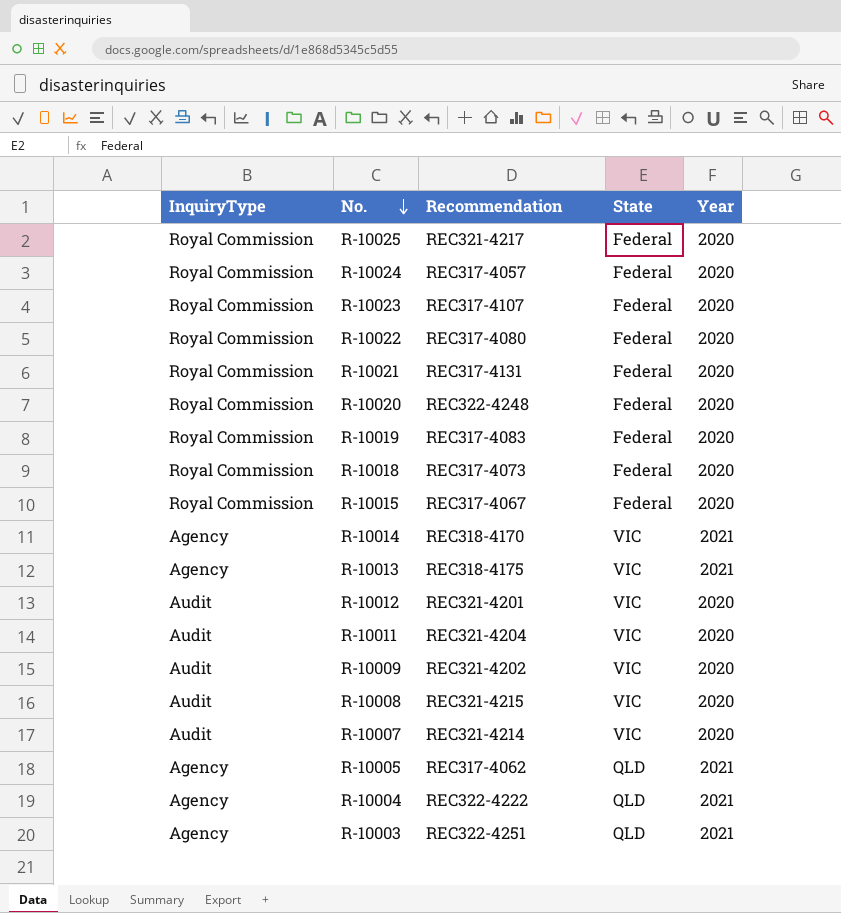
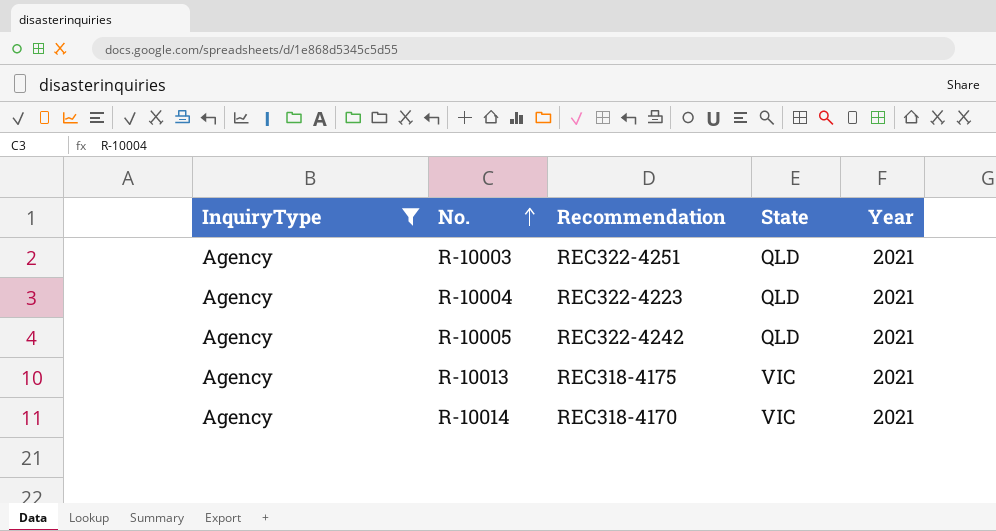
filter: none -> InquiryType = Agency
row order: No. descending -> No. ascending
R-10004 | Recommendation: REC322-4222 -> REC322-4223
R-10005 | Recommendation: REC317-4062 -> REC322-4242

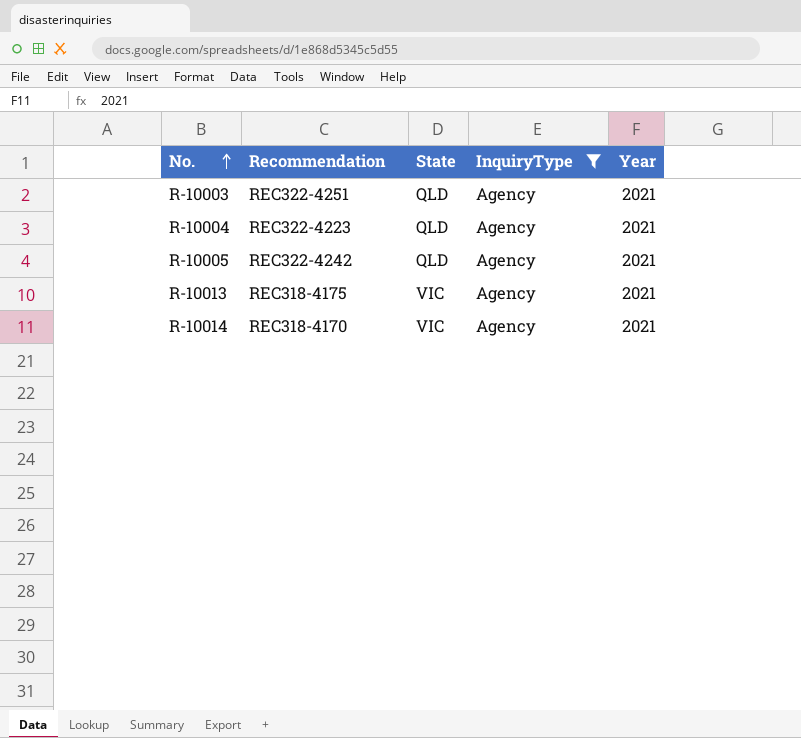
column InquiryType | position: 1 -> 4

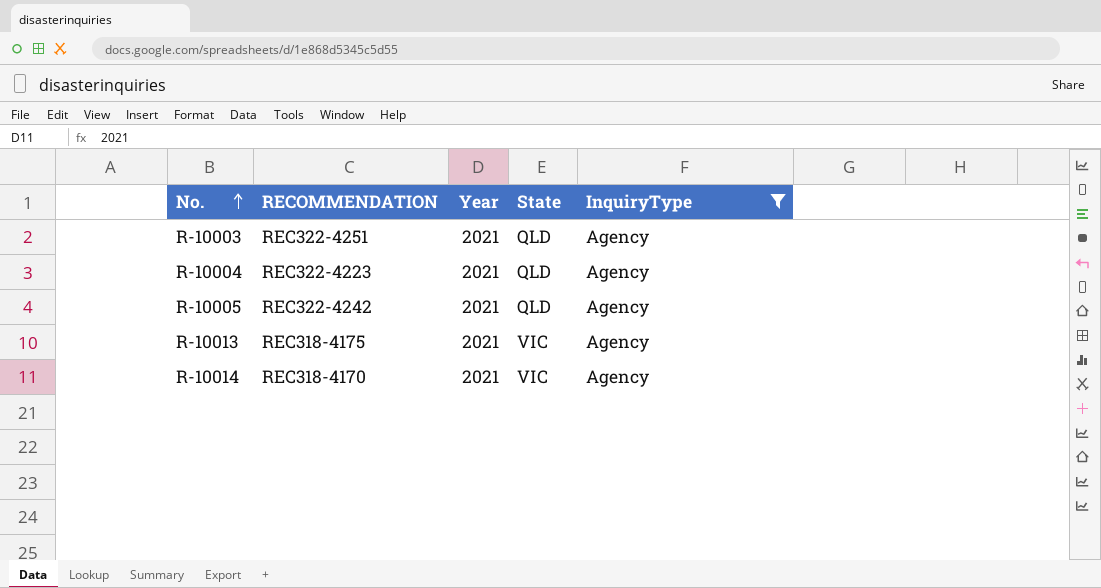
column name: Recommendation -> RECOMMENDATION
column Year | position: 5 -> 3

